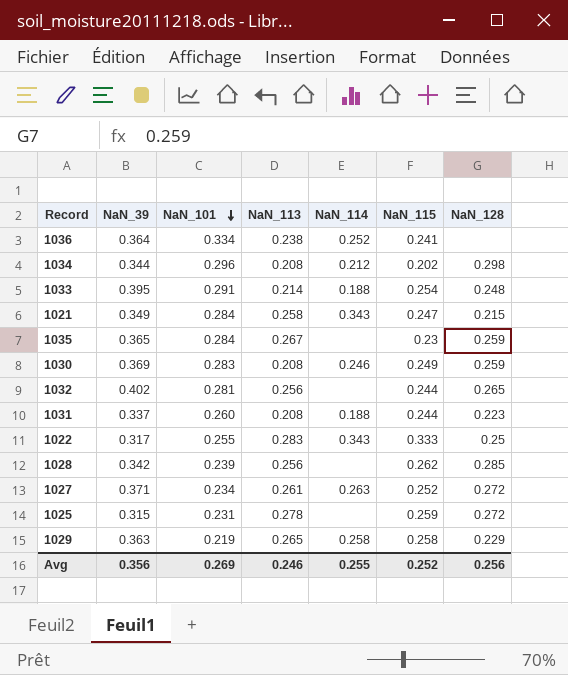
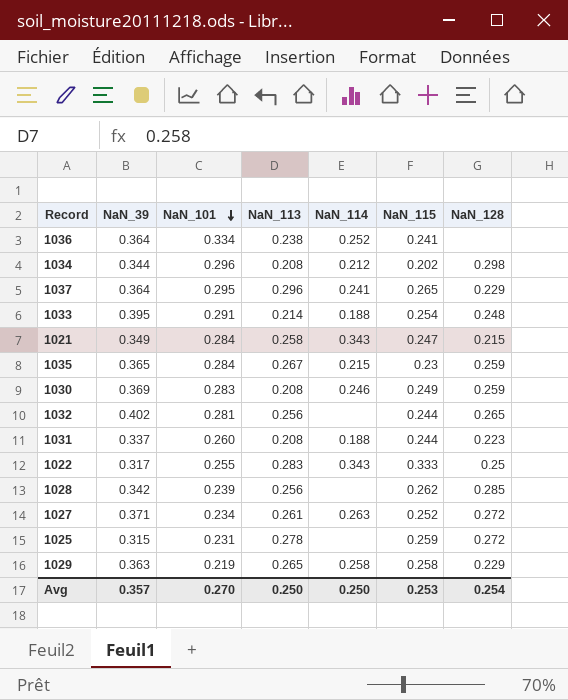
row 1037: none -> 0.364 | 0.295 | 0.296 | 0.241 | 0.265 | 0.229
1035 | NaN_114: none -> 0.215
Avg | NaN_39: 0.356 -> 0.357
Avg | NaN_101: 0.269 -> 0.270
Avg | NaN_113: 0.246 -> 0.250
Avg | NaN_114: 0.255 -> 0.250
Avg | NaN_115: 0.252 -> 0.253
Avg | NaN_128: 0.256 -> 0.254

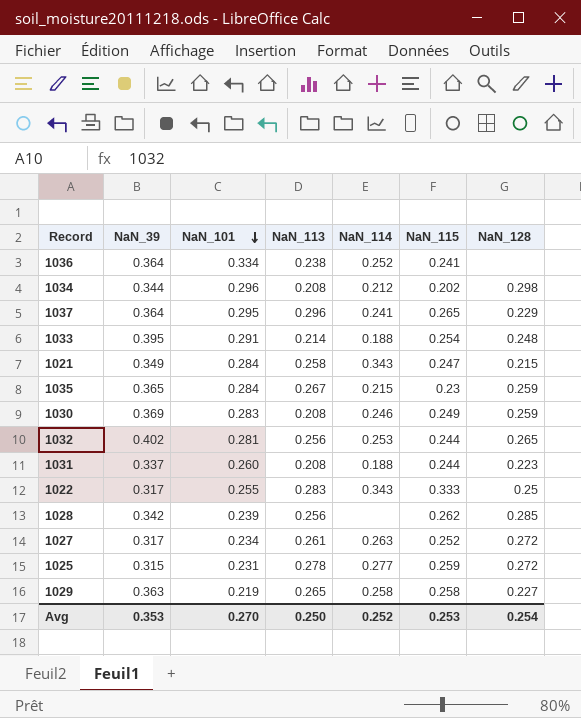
1032 | NaN_114: none -> 0.253
1027 | NaN_39: 0.371 -> 0.317
1025 | NaN_114: none -> 0.277
1029 | NaN_128: 0.229 -> 0.227
Avg | NaN_39: 0.357 -> 0.353
Avg | NaN_114: 0.250 -> 0.252

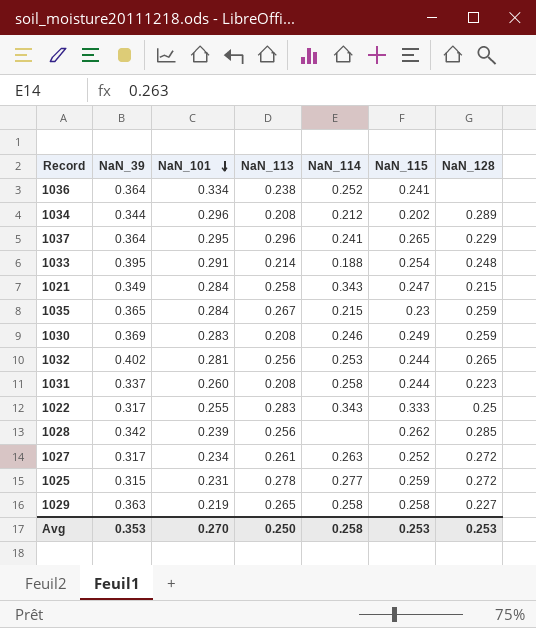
1034 | NaN_128: 0.298 -> 0.289
1031 | NaN_114: 0.188 -> 0.258
Avg | NaN_114: 0.252 -> 0.258
Avg | NaN_128: 0.254 -> 0.253

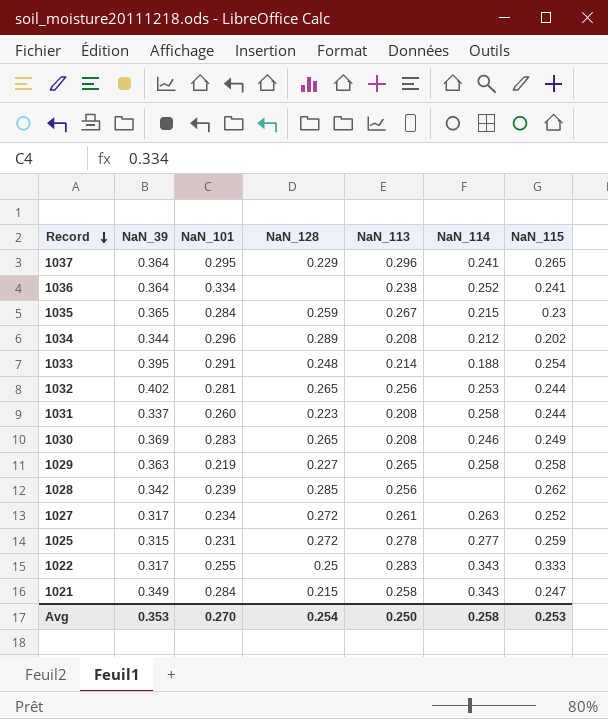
row order: NaN_101 descending -> Record descending
column NaN_128 | position: 7 -> 4
1030 | NaN_128: 0.259 -> 0.265
Avg | NaN_128: 0.253 -> 0.254

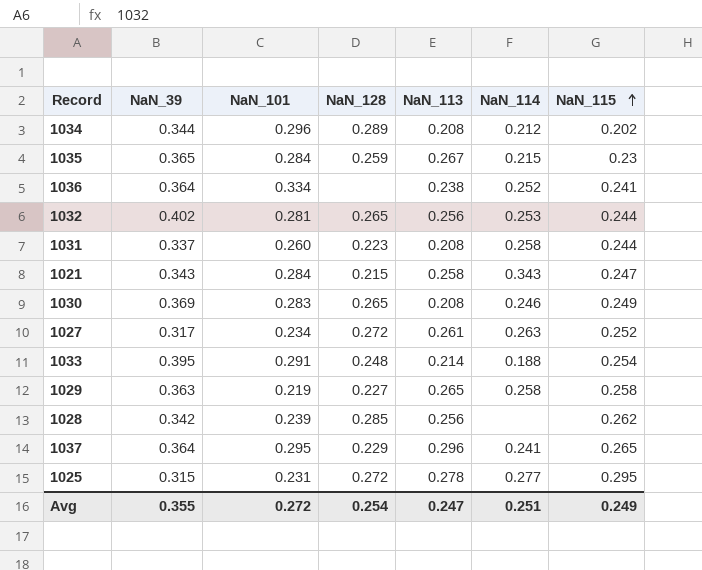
row order: Record descending -> NaN_115 ascending
row 1022: 0.317 | 0.255 | 0.25 | 0.283 | 0.343 | 0.333 -> none
1021 | NaN_39: 0.349 -> 0.343
1025 | NaN_115: 0.259 -> 0.295
Avg | NaN_39: 0.353 -> 0.355
Avg | NaN_101: 0.270 -> 0.272
Avg | NaN_113: 0.250 -> 0.247
Avg | NaN_114: 0.258 -> 0.251
Avg | NaN_115: 0.253 -> 0.249

